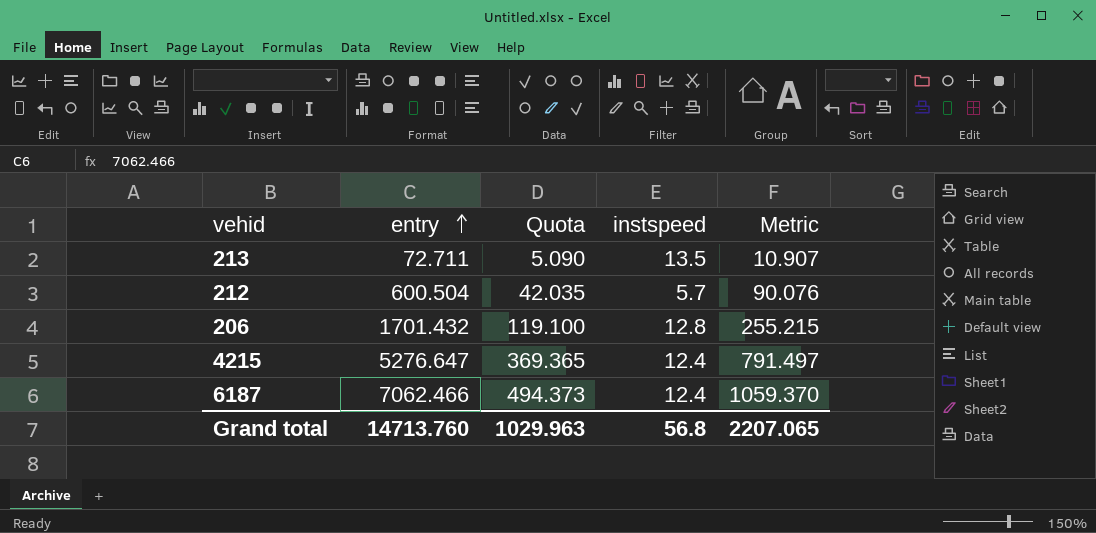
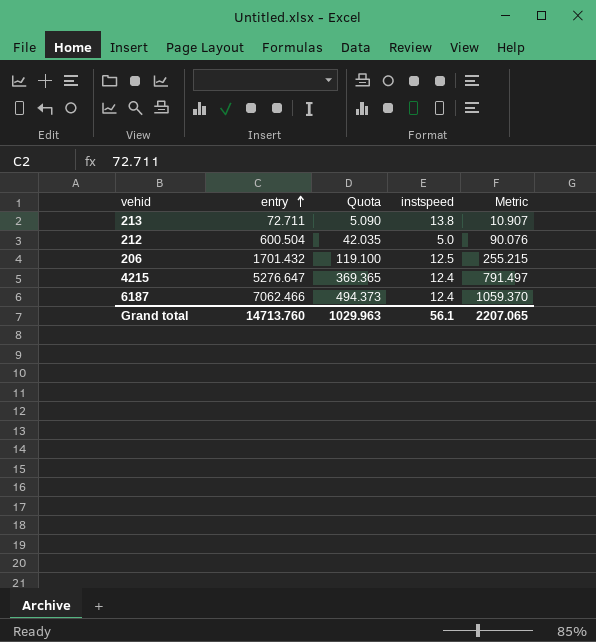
213 | instspeed: 13.5 -> 13.8
212 | instspeed: 5.7 -> 5.0
206 | instspeed: 12.8 -> 12.5
Grand total | instspeed: 56.8 -> 56.1

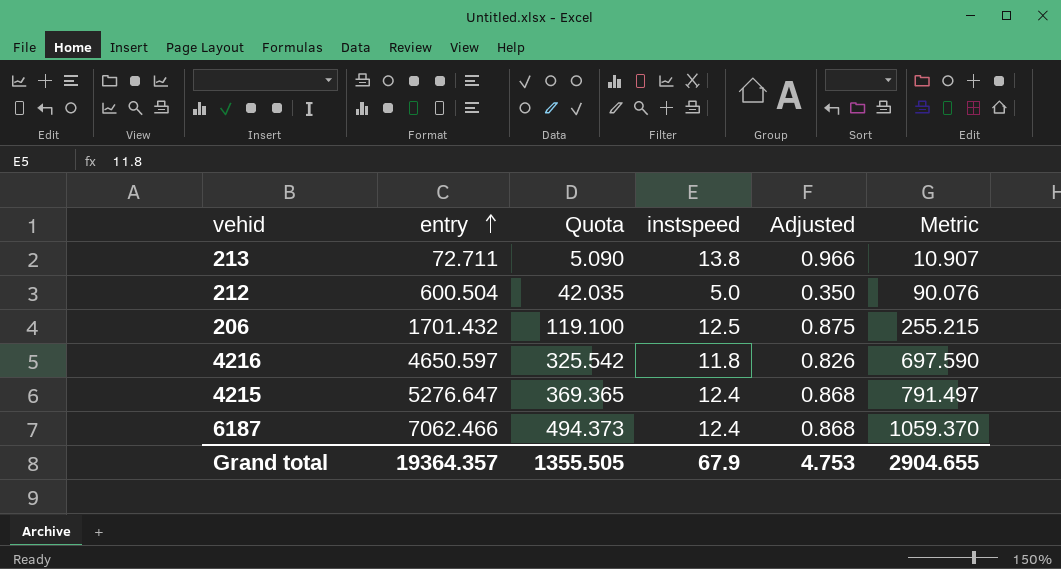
column Adjusted | formula: none -> [instspeed] * 0.07
row 4216: none -> 4650.597 | 325.542 | 11.8 | 0.826 | 697.590
Grand total | entry: 14713.760 -> 19364.357
Grand total | Quota: 1029.963 -> 1355.505
Grand total | instspeed: 56.1 -> 67.9
Grand total | Metric: 2207.065 -> 2904.655

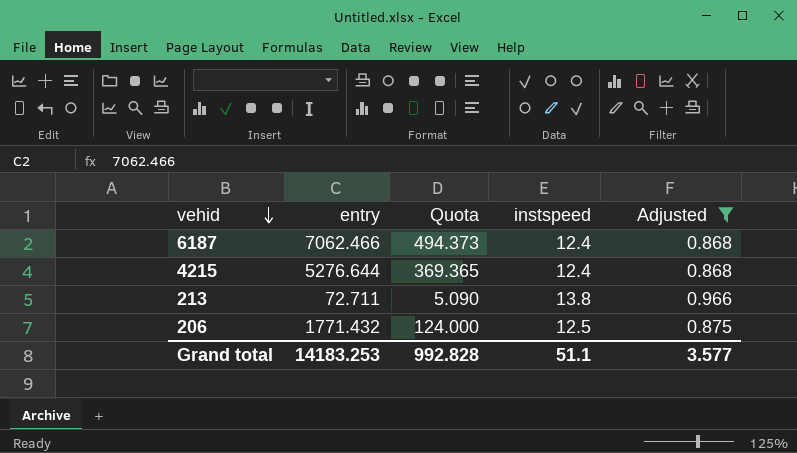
filter: none -> Adjusted >= 0.868
row order: entry ascending -> vehid descending
column Metric | formula: [entry] * 0.15 -> none
4215 | entry: 5276.647 -> 5276.644
206 | entry: 1701.432 -> 1771.432
206 | Quota: 119.100 -> 124.000
Grand total | entry: 19364.357 -> 14183.253
Grand total | Quota: 1355.505 -> 992.828
Grand total | instspeed: 67.9 -> 51.1
Grand total | Adjusted: 4.753 -> 3.577

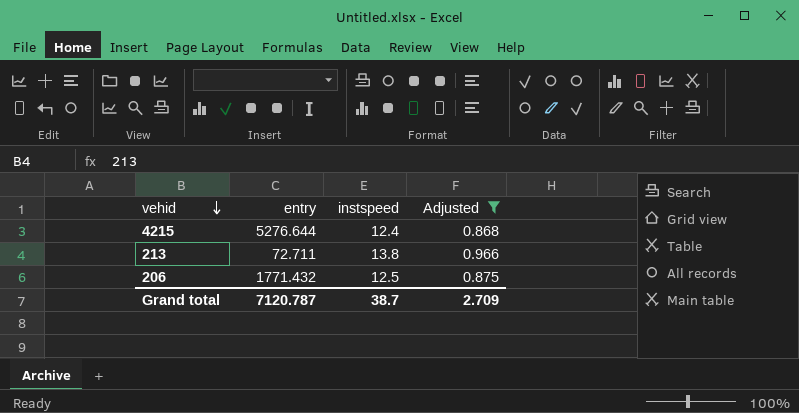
column Quota | formula: [entry] * 0.07 -> none
row 6187: 7062.466 | 494.373 | 12.4 | 0.868 -> none
Grand total | entry: 14183.253 -> 7120.787
Grand total | instspeed: 51.1 -> 38.7
Grand total | Adjusted: 3.577 -> 2.709

